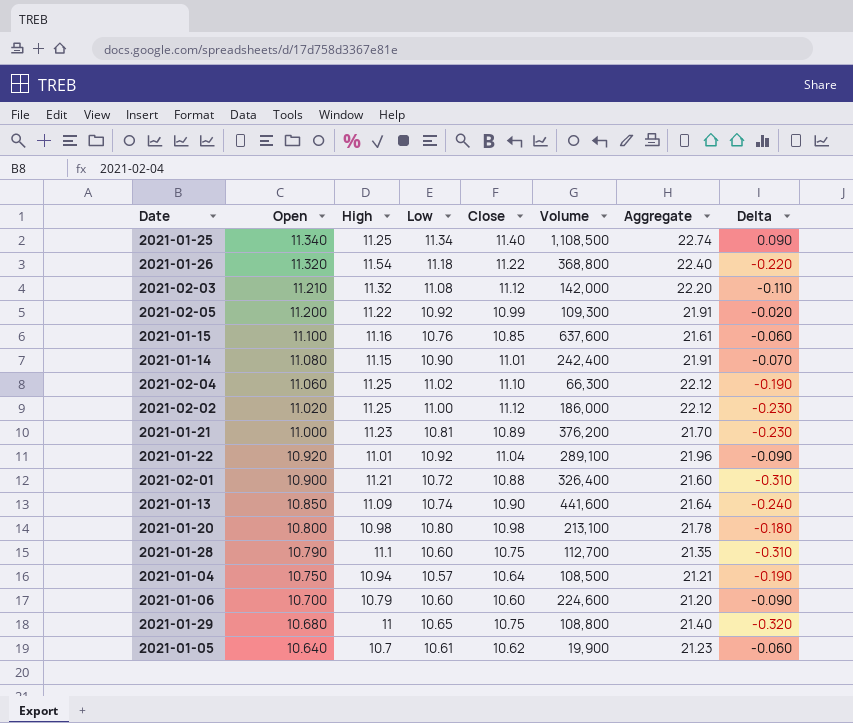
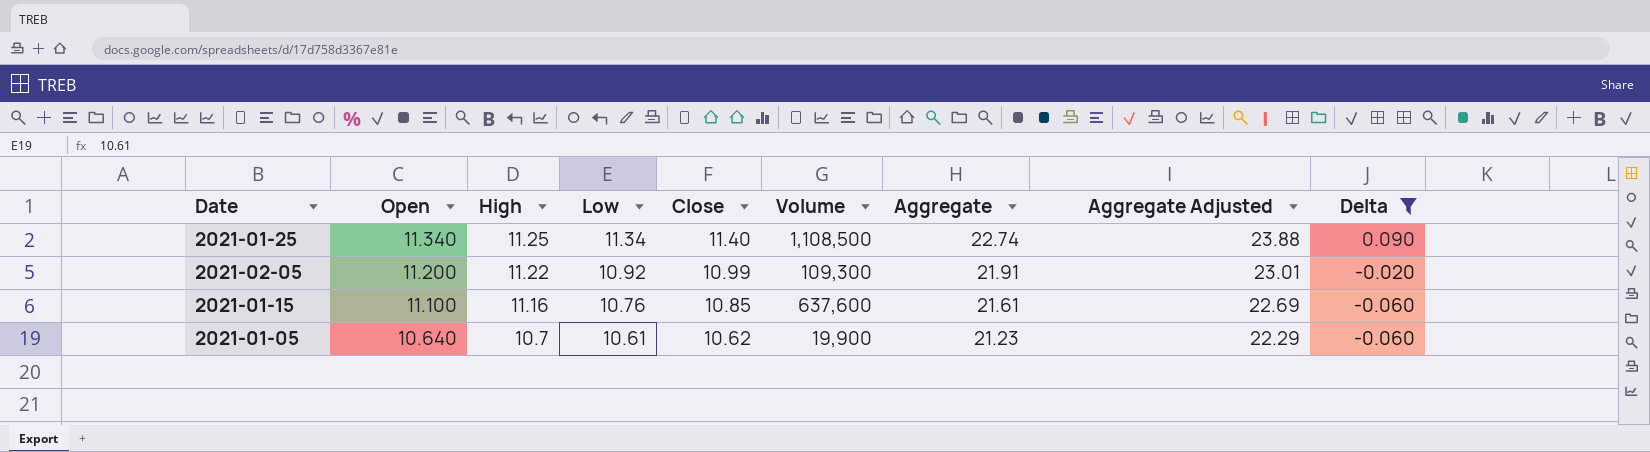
filter: none -> Delta >= -0.060
column Aggregate Adjusted | formula: none -> [Aggregate] * 1.05

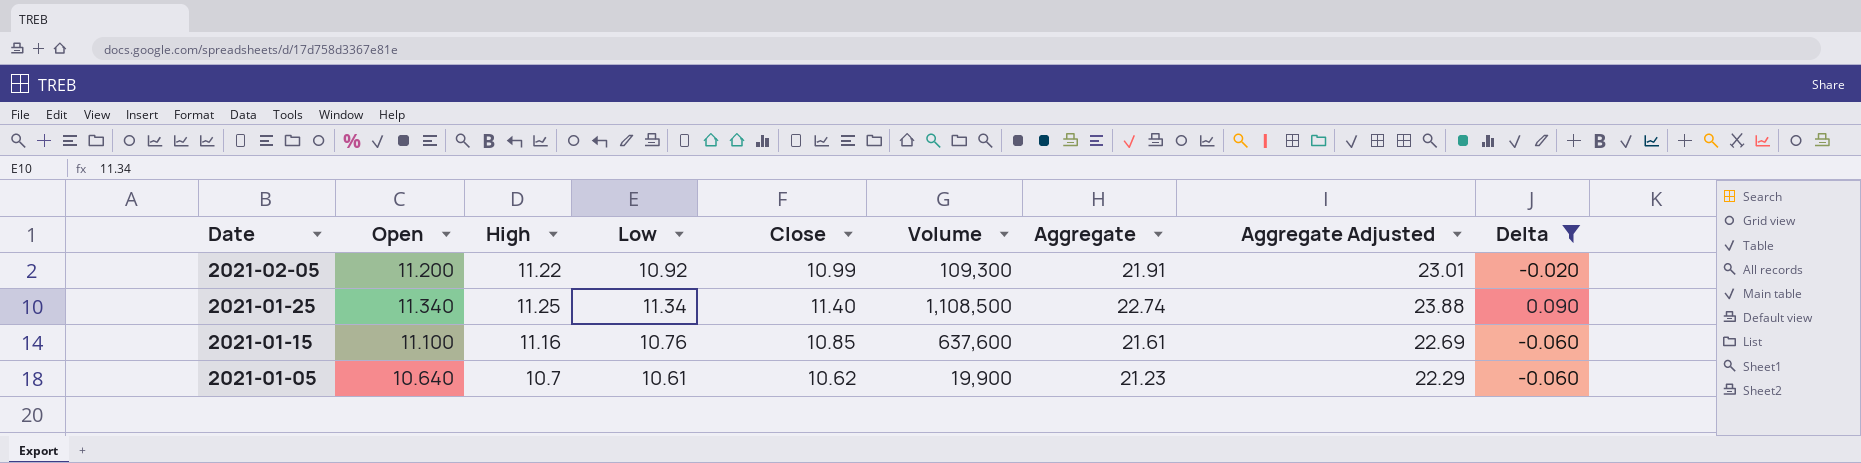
row order: Open descending -> Date descending

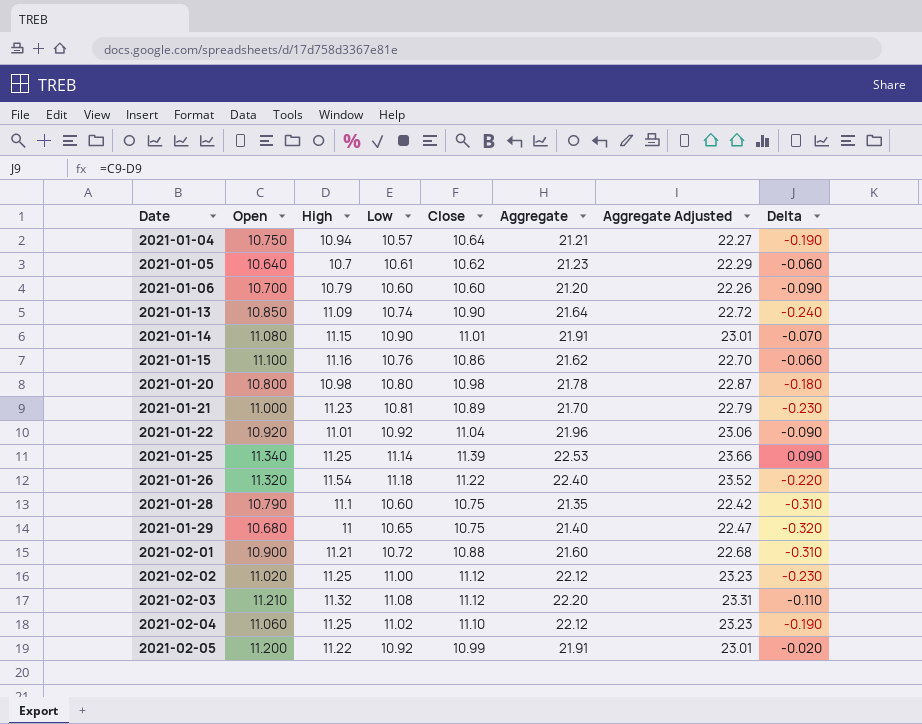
filter: Delta >= -0.060 -> none
row order: Date descending -> Date ascending
column Volume | position: 6 -> none
2021-01-15 | Close: 10.85 -> 10.86
2021-01-15 | Aggregate: 21.61 -> 21.62
2021-01-15 | Aggregate Adjusted: 22.69 -> 22.70
2021-01-25 | Low: 11.34 -> 11.14
2021-01-25 | Close: 11.40 -> 11.39
2021-01-25 | Aggregate: 22.74 -> 22.53
2021-01-25 | Aggregate Adjusted: 23.88 -> 23.66

